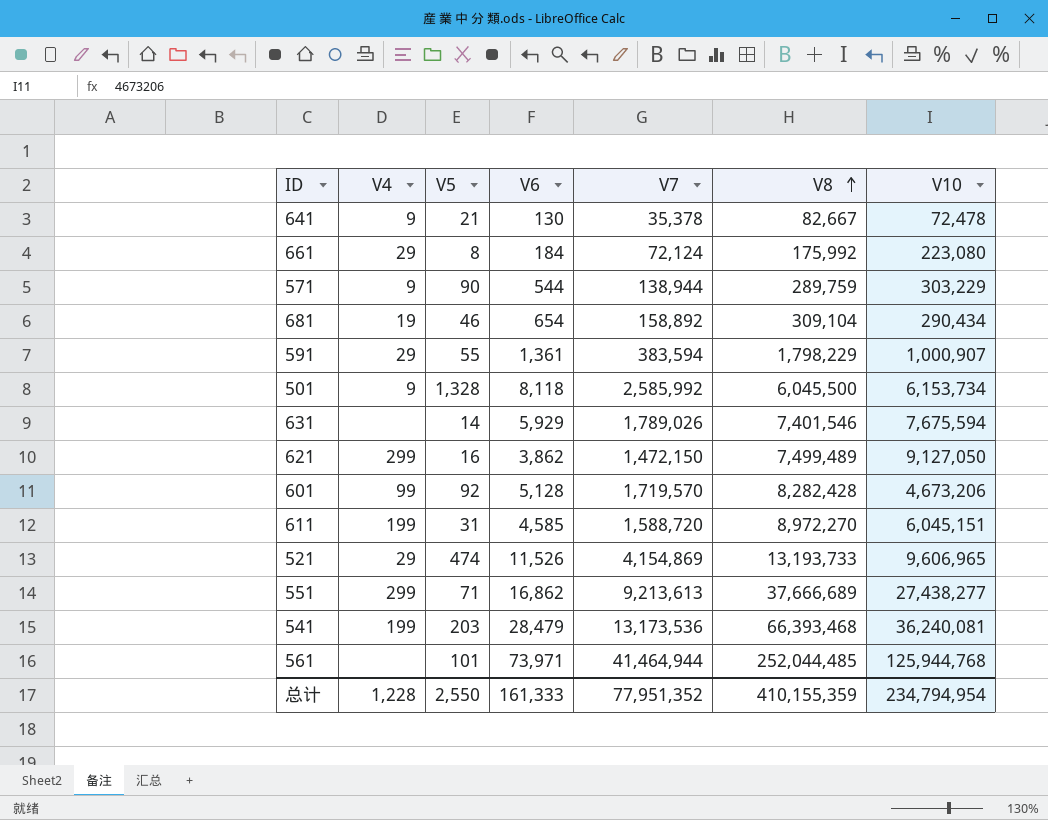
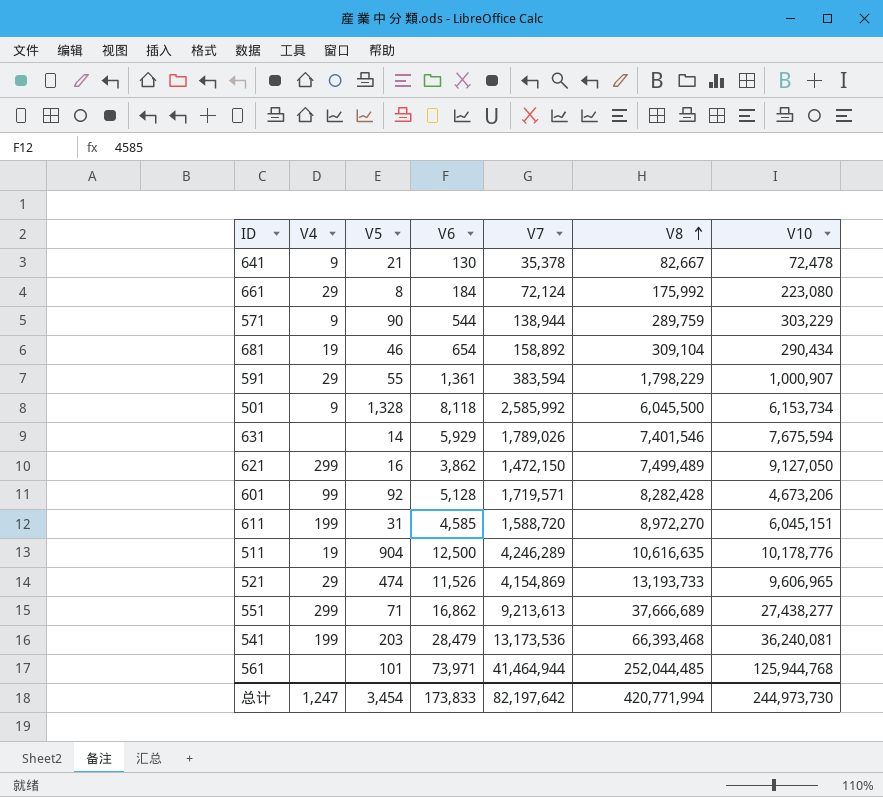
601 | V7: 1,719,570 -> 1,719,571
row 511: none -> 19 | 904 | 12,500 | 4,246,289 | 10,616,635 | 10,178,776
总计 | V4: 1,228 -> 1,247
总计 | V5: 2,550 -> 3,454
总计 | V6: 161,333 -> 173,833
总计 | V7: 77,951,352 -> 82,197,642
总计 | V8: 410,155,359 -> 420,771,994
总计 | V10: 234,794,954 -> 244,973,730

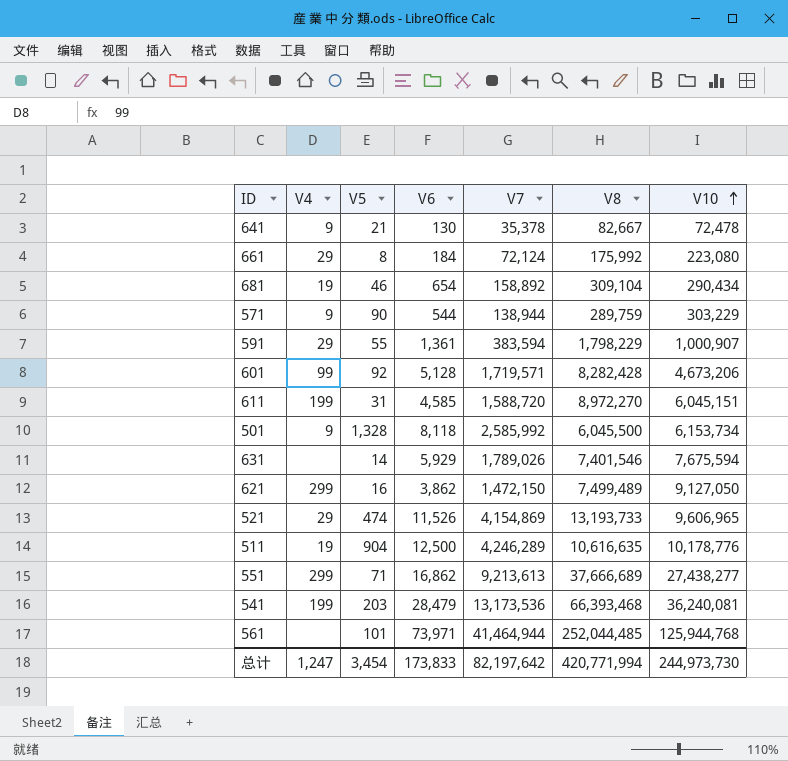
row order: V8 ascending -> V10 ascending

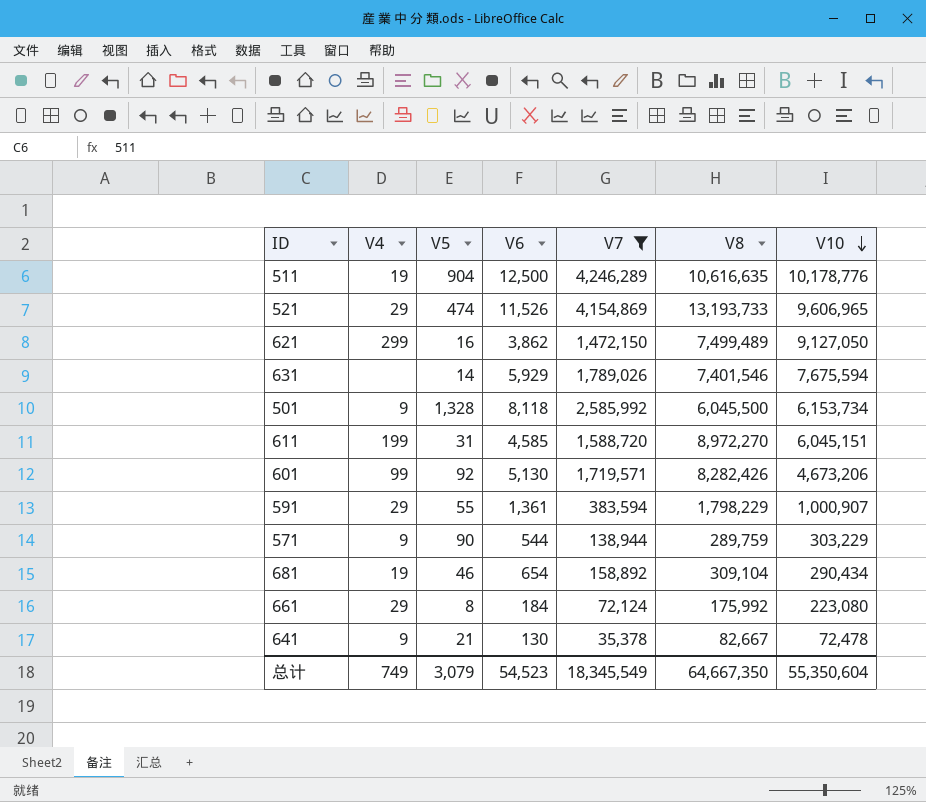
filter: none -> V7 <= 4,246,289
row order: V10 ascending -> V10 descending
601 | V6: 5,128 -> 5,130
601 | V8: 8,282,428 -> 8,282,426
总计 | V4: 1,247 -> 749
总计 | V5: 3,454 -> 3,079
总计 | V6: 173,833 -> 54,523
总计 | V7: 82,197,642 -> 18,345,549
总计 | V8: 420,771,994 -> 64,667,350
总计 | V10: 244,973,730 -> 55,350,604

